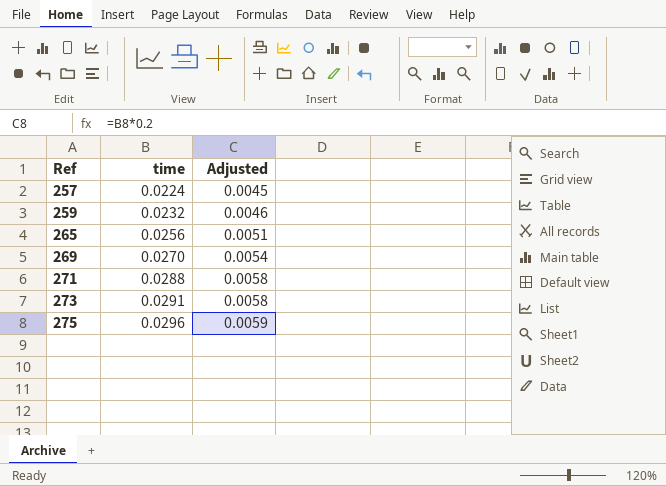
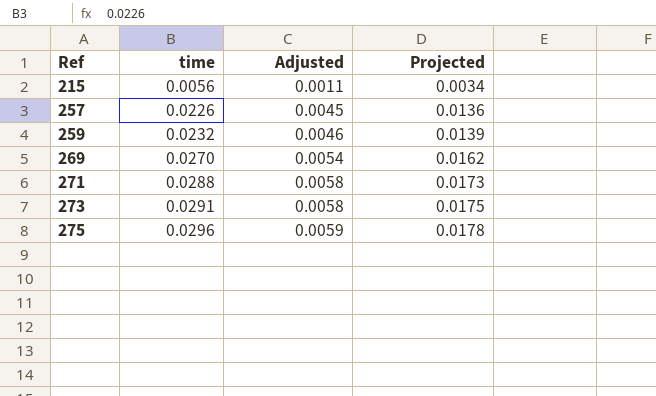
column Projected | formula: none -> [time] * 0.6
row 265: 0.0256 | 0.0051 -> none
row 215: none -> 0.0056 | 0.0011 | 0.0034
257 | time: 0.0224 -> 0.0226

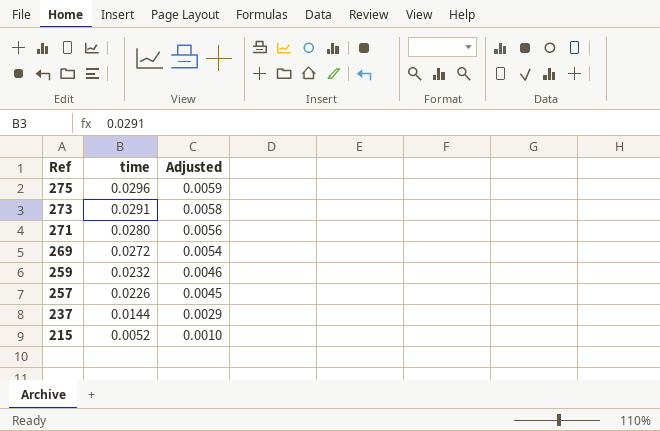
row order: Ref ascending -> Ref descending
column Projected | formula: [time] * 0.6 -> none
271 | time: 0.0288 -> 0.0280
271 | Adjusted: 0.0058 -> 0.0056
269 | time: 0.0270 -> 0.0272
row 237: none -> 0.0144 | 0.0029
215 | time: 0.0056 -> 0.0052
215 | Adjusted: 0.0011 -> 0.0010

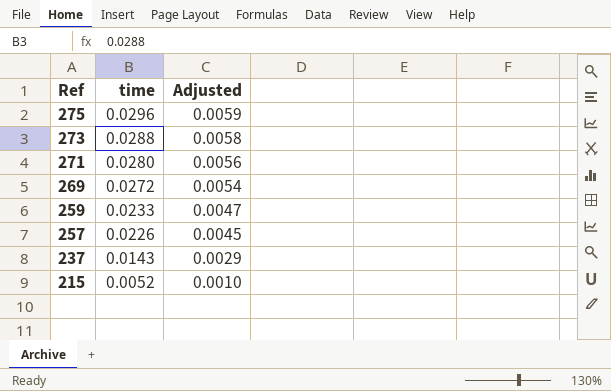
273 | time: 0.0291 -> 0.0288
259 | time: 0.0232 -> 0.0233
259 | Adjusted: 0.0046 -> 0.0047
237 | time: 0.0144 -> 0.0143

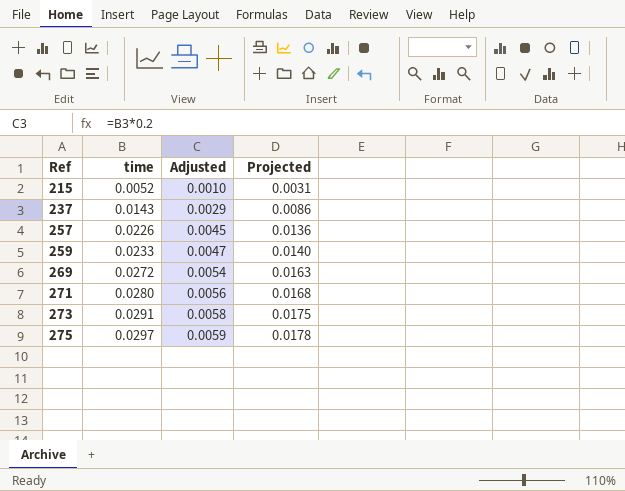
row order: Ref descending -> Ref ascending
column Projected | formula: none -> [time] * 0.6
273 | time: 0.0288 -> 0.0291
275 | time: 0.0296 -> 0.0297

